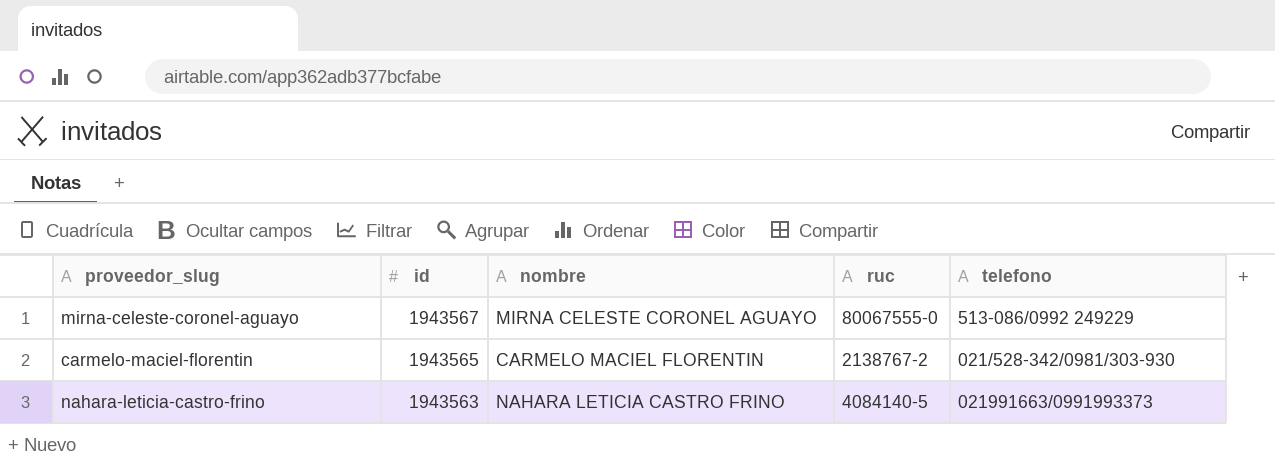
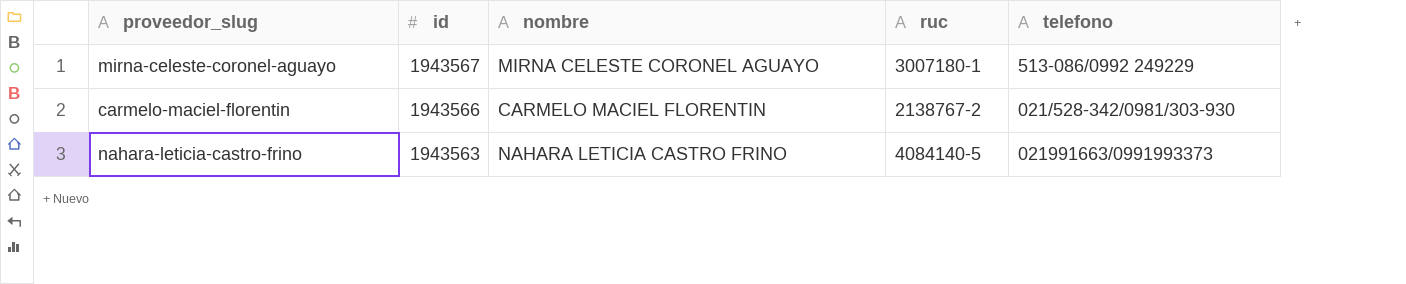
mirna-celeste-coronel-aguayo | ruc: 80067555-0 -> 3007180-1
carmelo-maciel-florentin | id: 1943565 -> 1943566

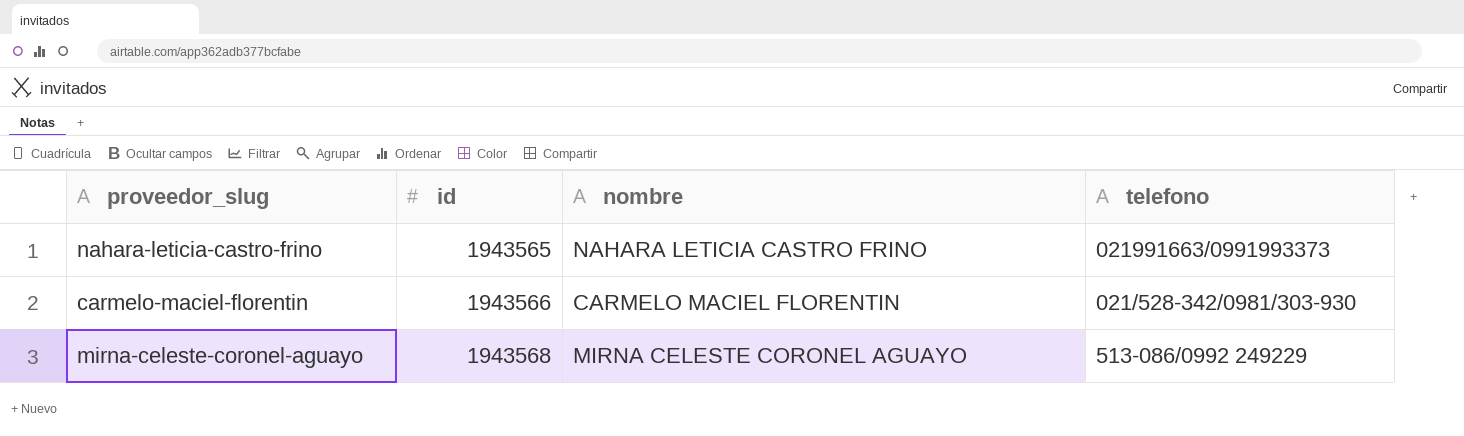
row order: id descending -> id ascending
column ruc | position: 4 -> none
nahara-leticia-castro-frino | id: 1943563 -> 1943565
mirna-celeste-coronel-aguayo | id: 1943567 -> 1943568

